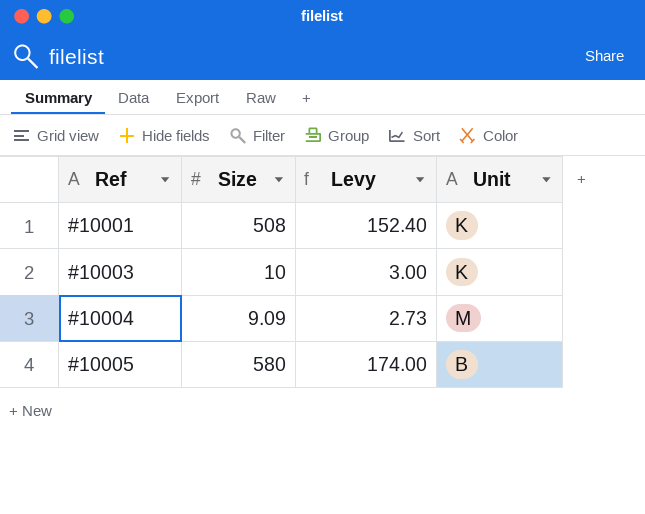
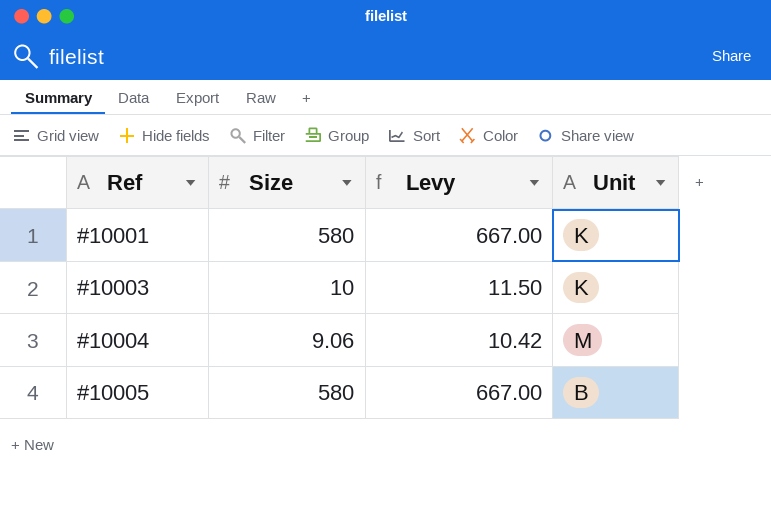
column Levy | formula: [Size] * 0.3 -> [Size] * 1.15
#10001 | Size: 508 -> 580
#10004 | Size: 9.09 -> 9.06

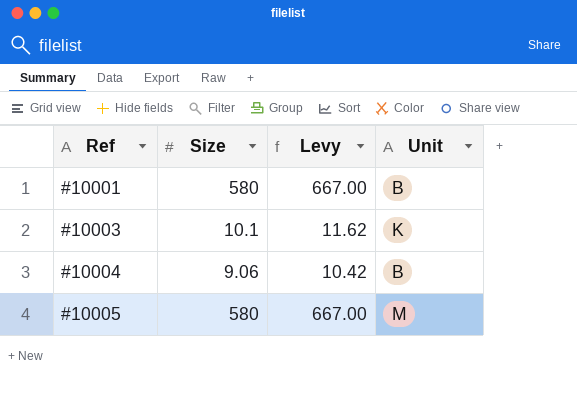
#10001 | Unit: K -> B
#10003 | Size: 10 -> 10.1
#10003 | Levy: 11.50 -> 11.62
#10004 | Unit: M -> B
#10005 | Unit: B -> M

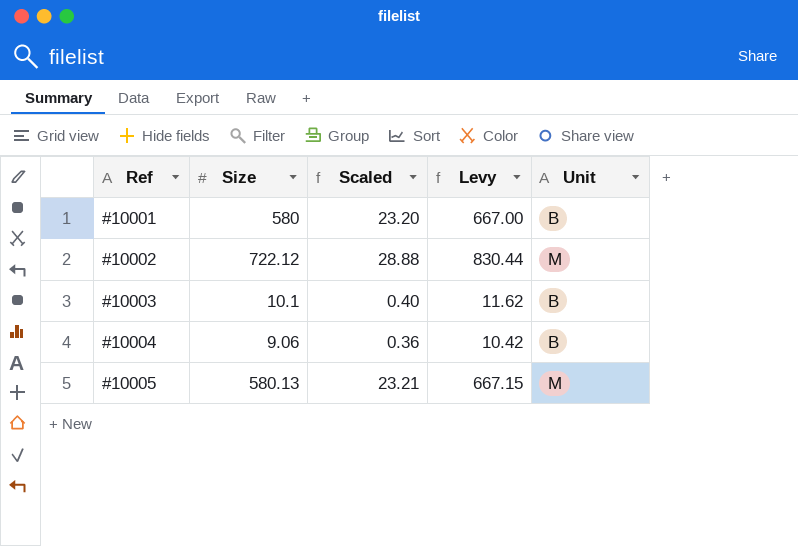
column Scaled | formula: none -> [Size] * 0.04
row #10002: none -> 722.12 | 28.88 | 830.44 | M
#10003 | Unit: K -> B
#10005 | Size: 580 -> 580.13
#10005 | Levy: 667.00 -> 667.15

